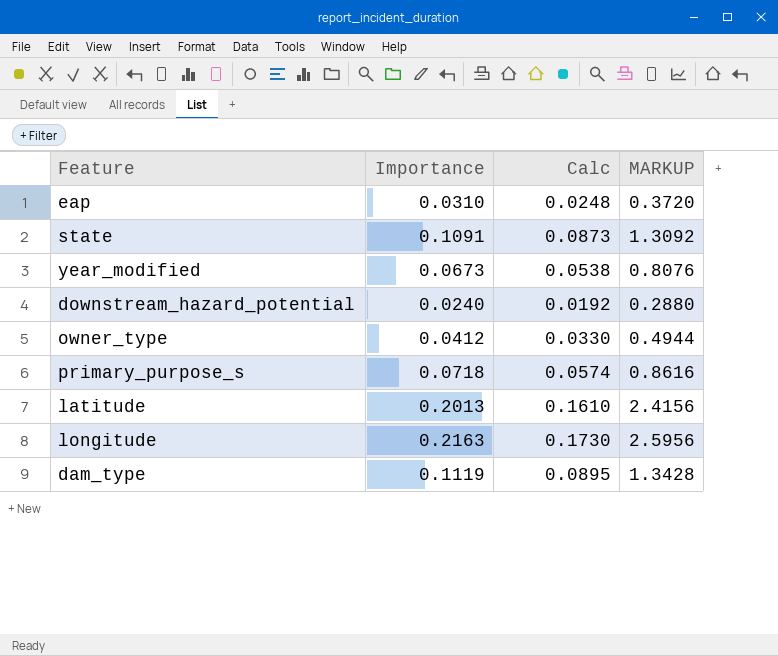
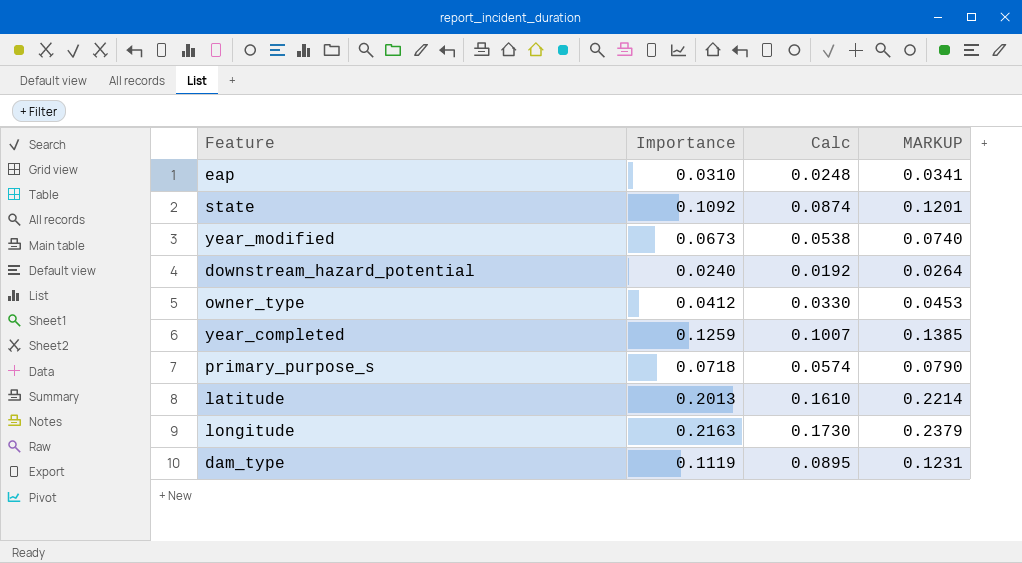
column MARKUP | formula: [Importance] * 12 -> [Importance] * 1.1
state | Importance: 0.1091 -> 0.1092
state | Calc: 0.0873 -> 0.0874
row year_completed: none -> 0.1259 | 0.1007 | 0.1385

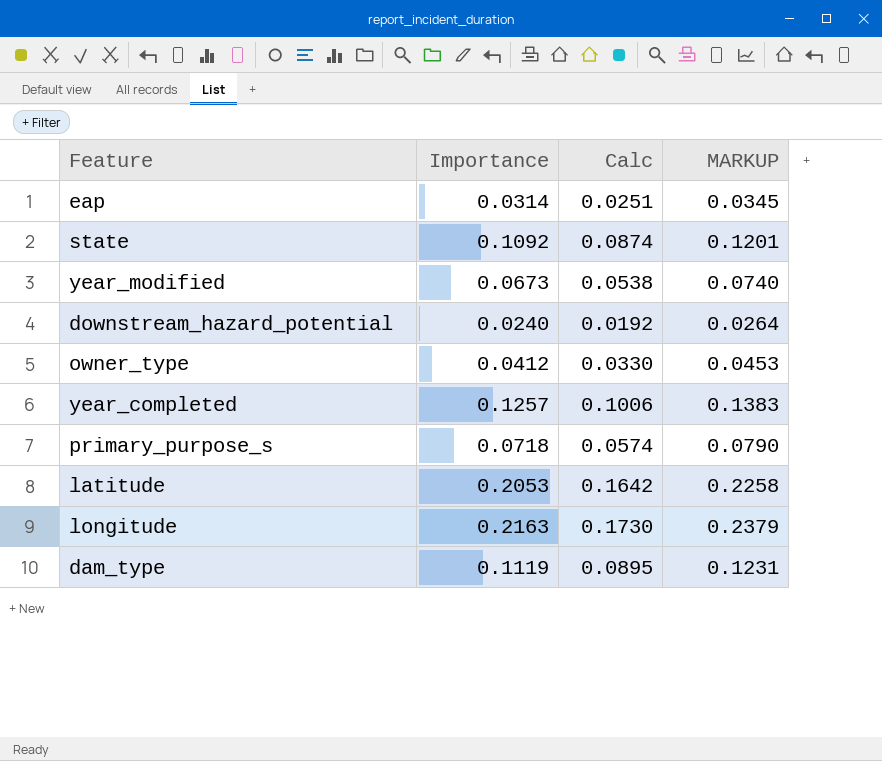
eap | Importance: 0.0310 -> 0.0314
eap | Calc: 0.0248 -> 0.0251
eap | MARKUP: 0.0341 -> 0.0345
year_completed | Importance: 0.1259 -> 0.1257
year_completed | Calc: 0.1007 -> 0.1006
year_completed | MARKUP: 0.1385 -> 0.1383
latitude | Importance: 0.2013 -> 0.2053
latitude | Calc: 0.1610 -> 0.1642
latitude | MARKUP: 0.2214 -> 0.2258

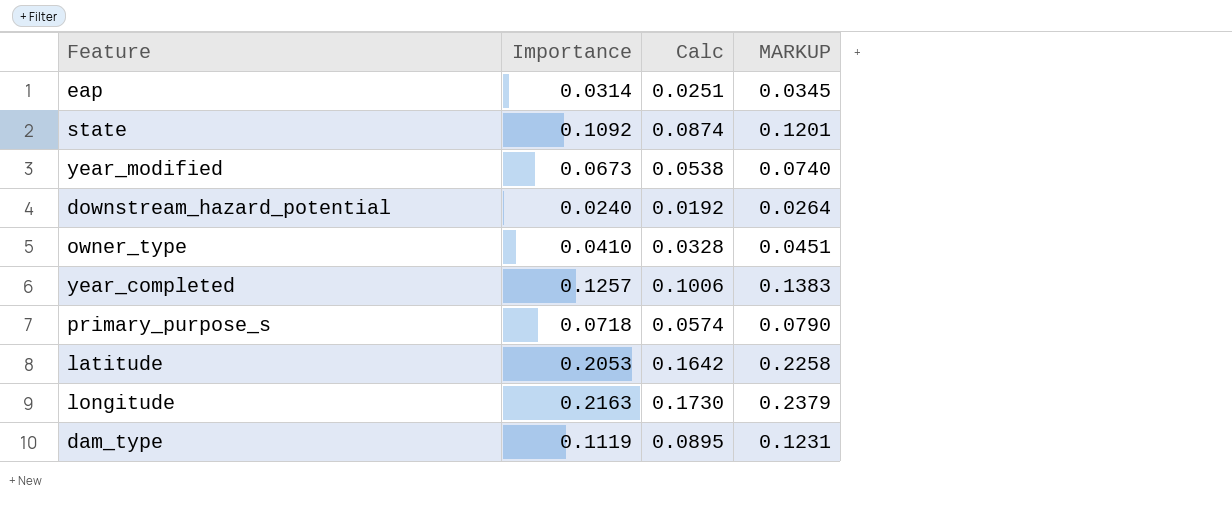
owner_type | Importance: 0.0412 -> 0.0410
owner_type | Calc: 0.0330 -> 0.0328
owner_type | MARKUP: 0.0453 -> 0.0451

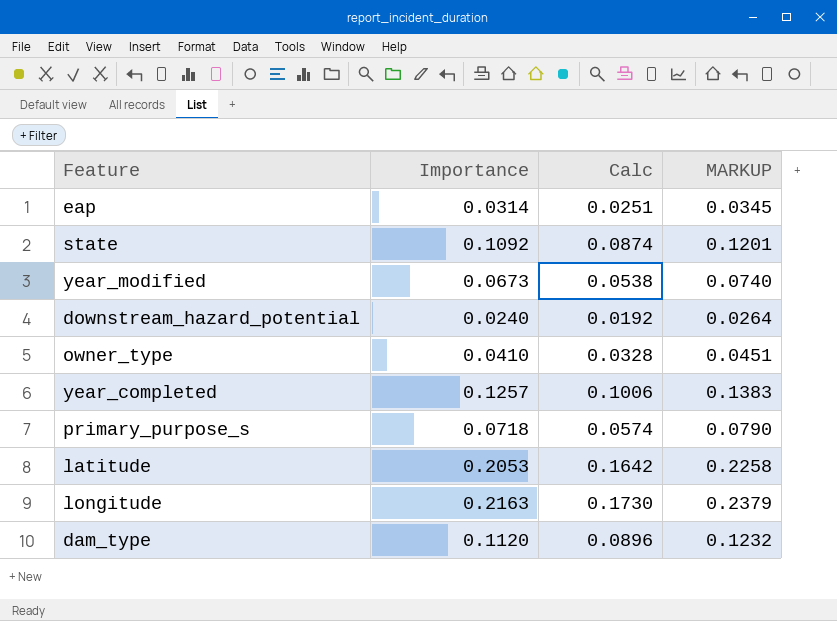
dam_type | Importance: 0.1119 -> 0.1120
dam_type | Calc: 0.0895 -> 0.0896
dam_type | MARKUP: 0.1231 -> 0.1232

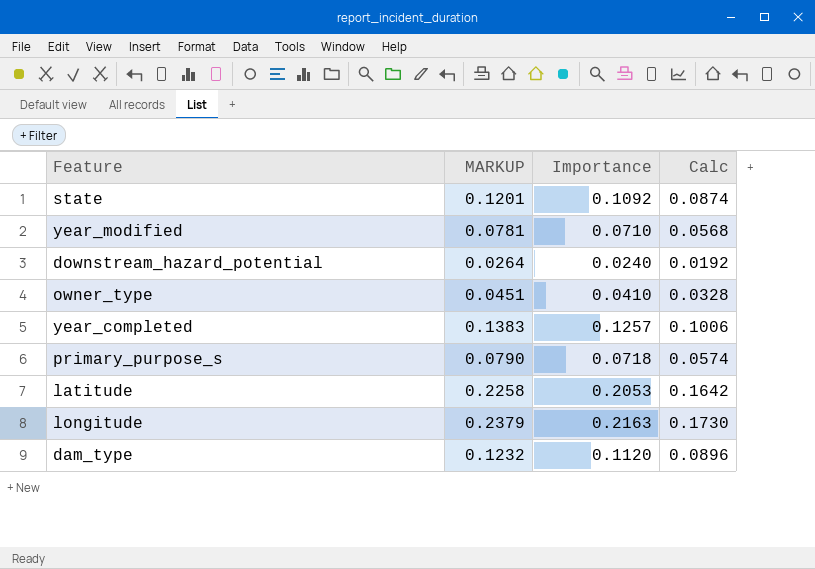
column MARKUP | position: 4 -> 2
row eap: 0.0314 | 0.0251 | 0.0345 -> none
year_modified | MARKUP: 0.0740 -> 0.0781
year_modified | Importance: 0.0673 -> 0.0710
year_modified | Calc: 0.0538 -> 0.0568

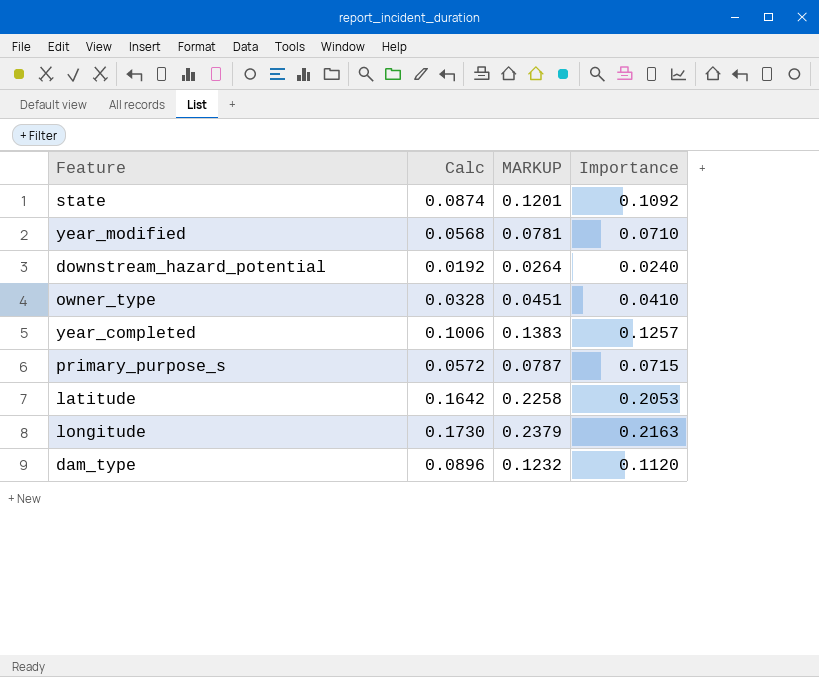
column Calc | position: 4 -> 2
primary_purpose_s | Calc: 0.0574 -> 0.0572
primary_purpose_s | MARKUP: 0.0790 -> 0.0787
primary_purpose_s | Importance: 0.0718 -> 0.0715

